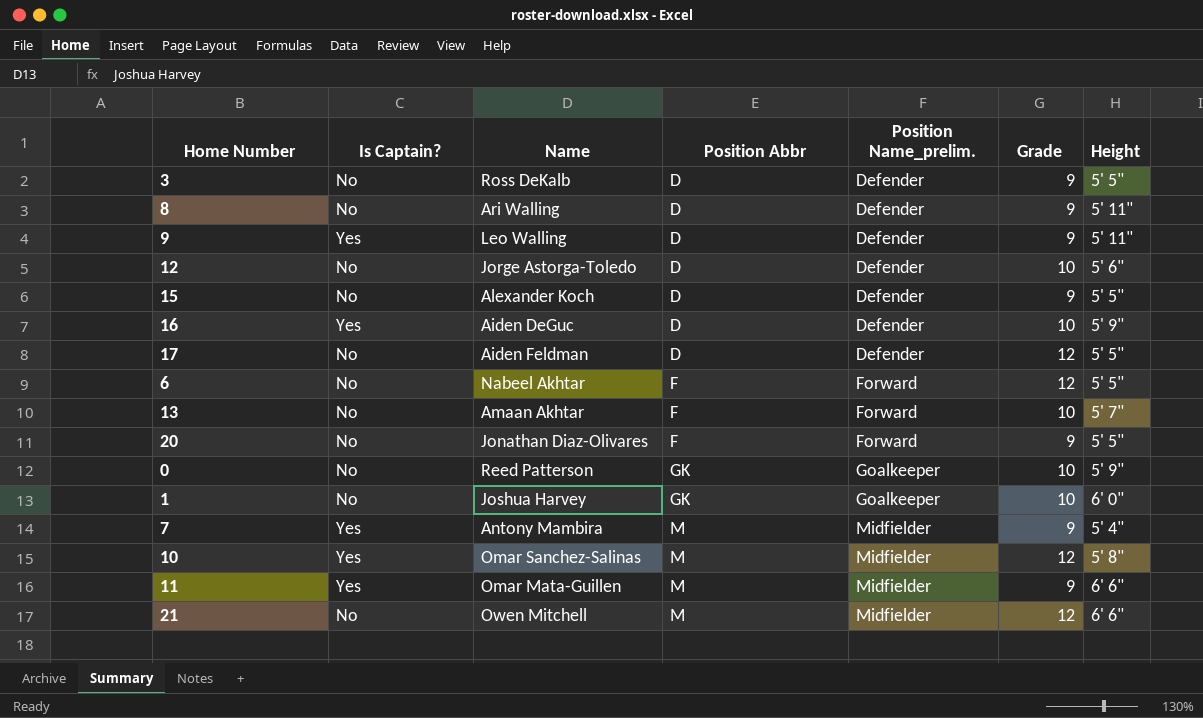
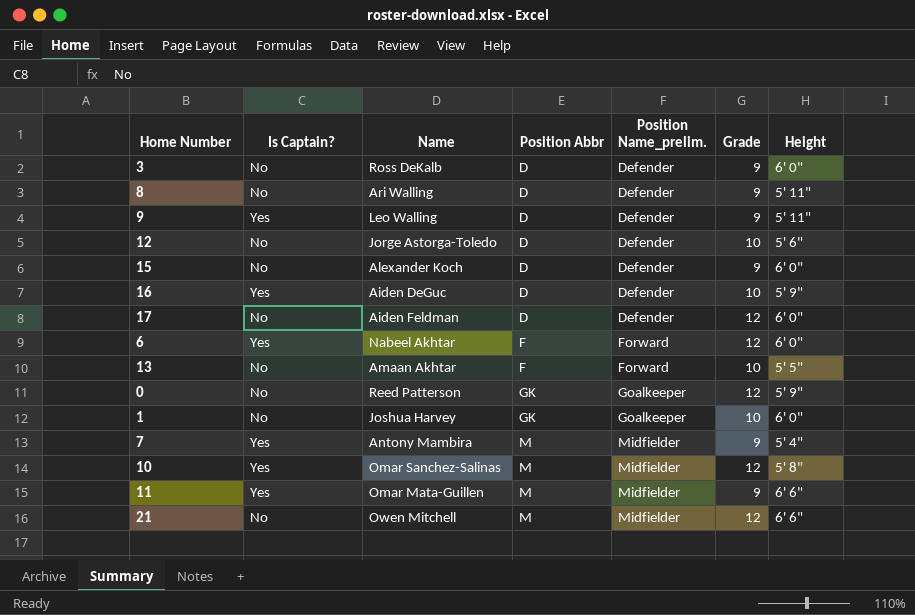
row 20: No | Jonathan Diaz-Olivares | F | Forward | 9 | 5' 5" -> none
3 | Height: 5' 5" -> 6' 0"
15 | Height: 5' 5" -> 6' 0"
17 | Height: 5' 5" -> 6' 0"
6 | Is Captain?: No -> Yes
6 | Height: 5' 5" -> 6' 0"
13 | Height: 5' 7" -> 5' 5"
0 | Grade: 10 -> 12

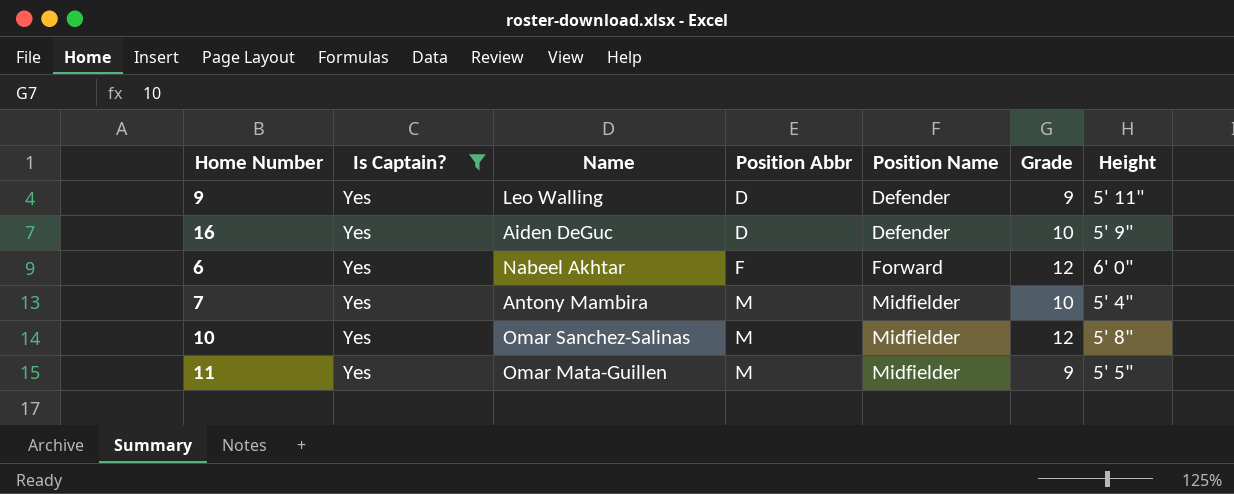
filter: none -> Is Captain? = Yes
column name: Position Name_prelim. -> Position Name
7 | Grade: 9 -> 10
11 | Height: 6' 6" -> 5' 5"

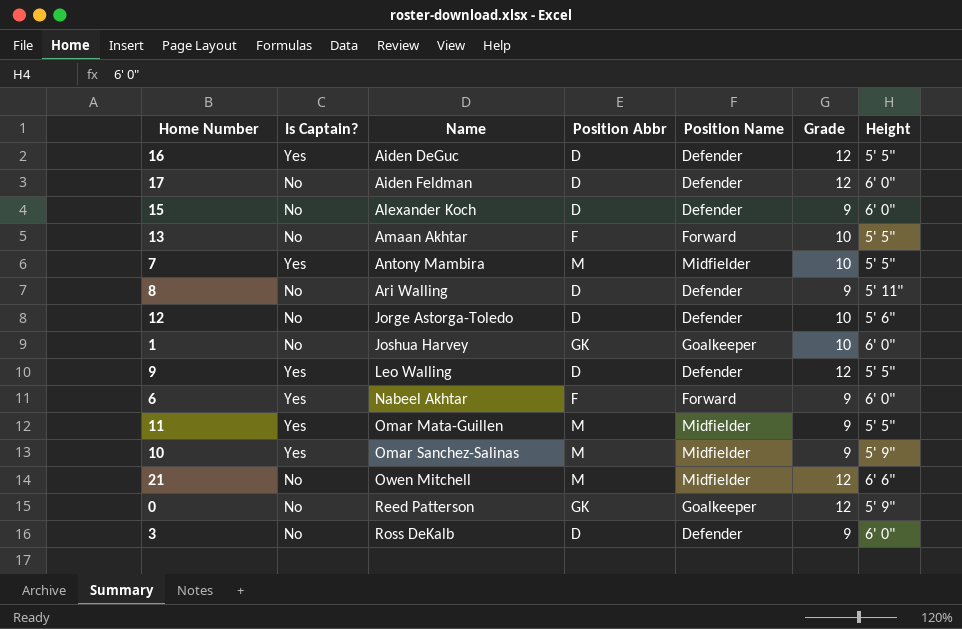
filter: Is Captain? = Yes -> none
row order: Position Abbr ascending -> Name ascending
16 | Grade: 10 -> 12
16 | Height: 5' 9" -> 5' 5"
7 | Height: 5' 4" -> 5' 5"
9 | Grade: 9 -> 12
9 | Height: 5' 11" -> 5' 5"
6 | Grade: 12 -> 9
10 | Grade: 12 -> 9
10 | Height: 5' 8" -> 5' 9"

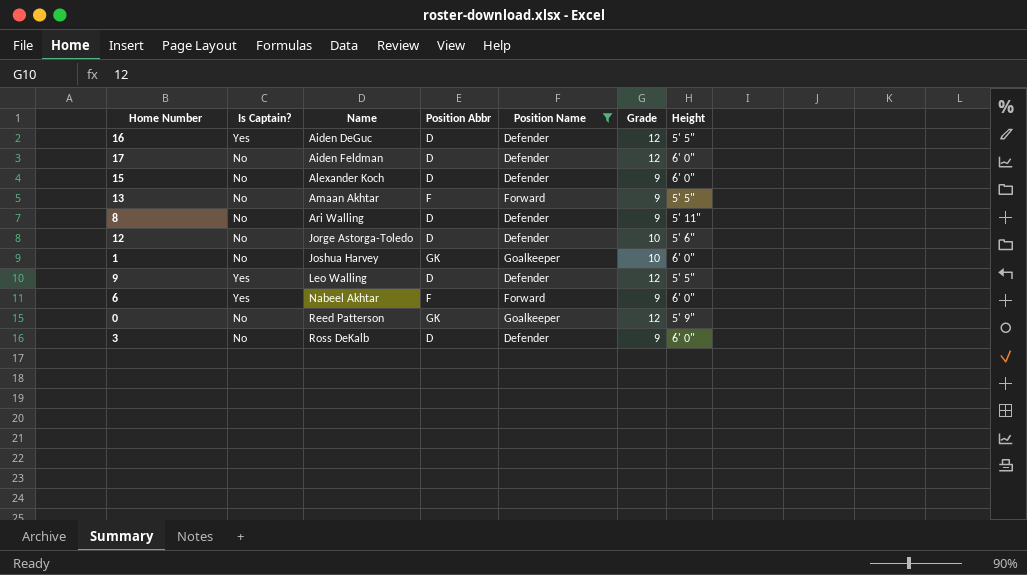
filter: none -> Position Name != Midfielder
13 | Grade: 10 -> 9

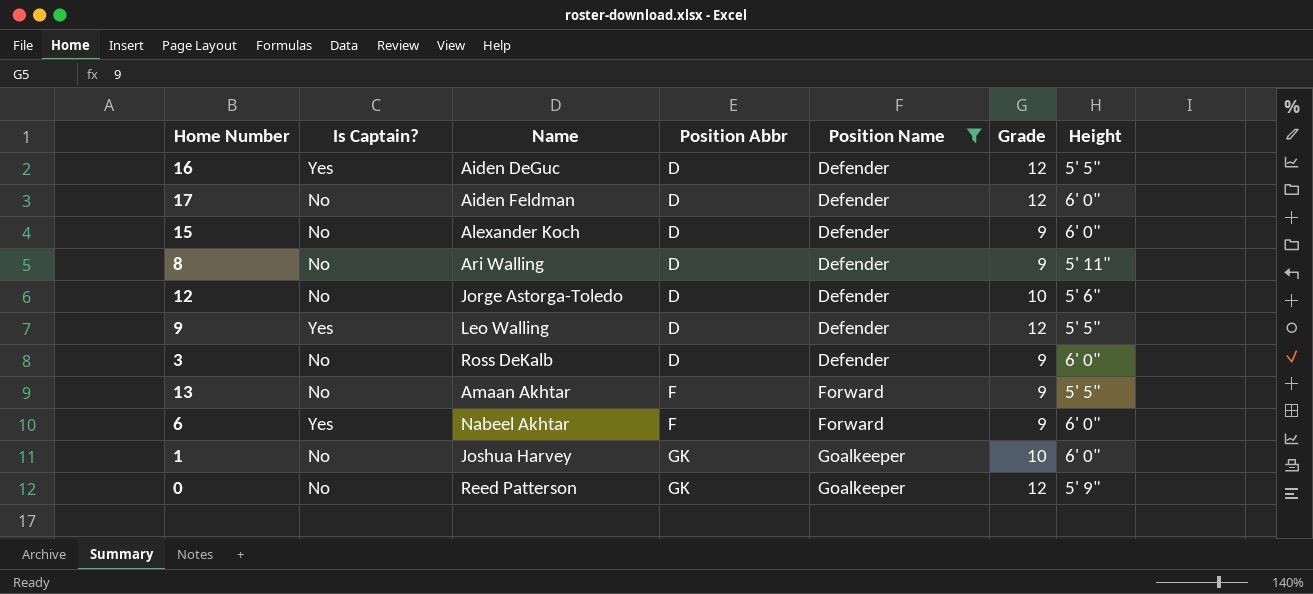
row order: Name ascending -> Position Abbr ascending

